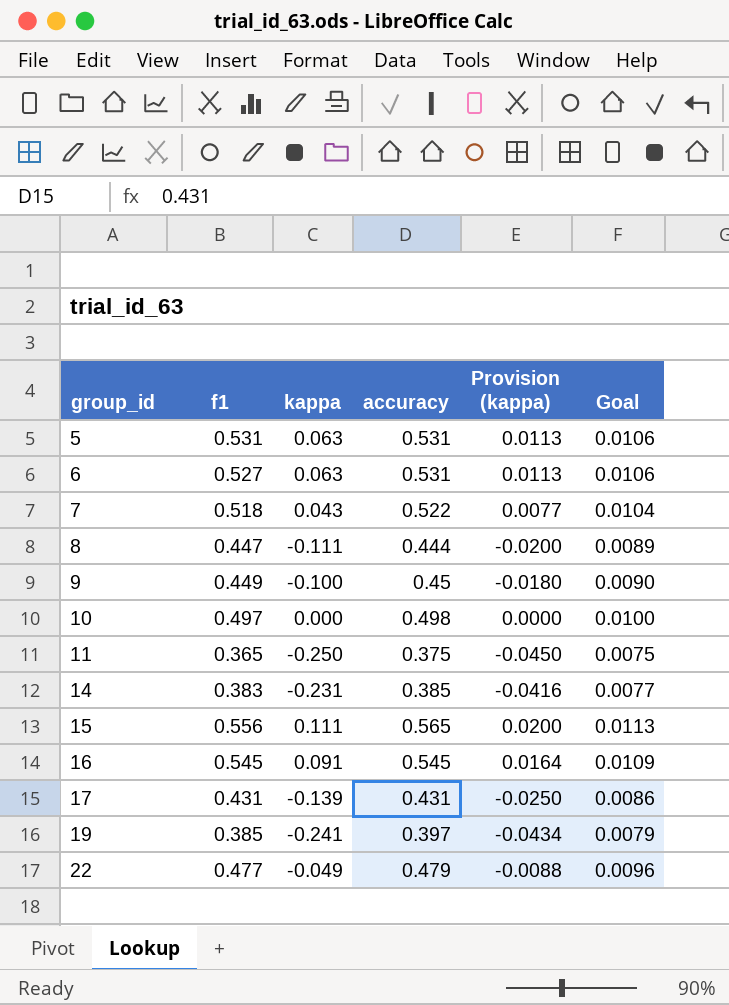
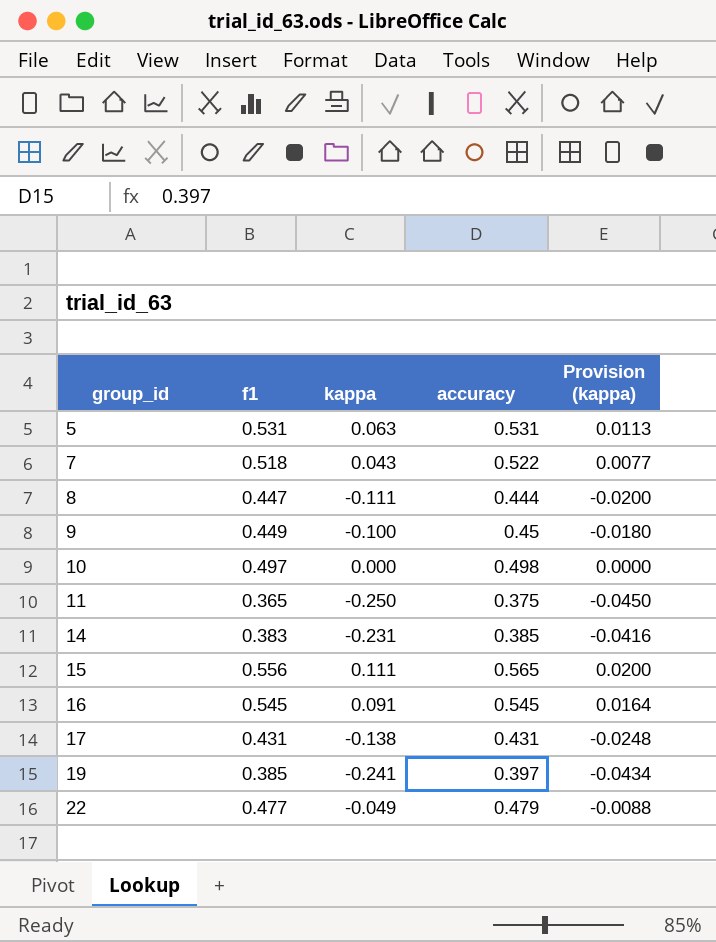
column Goal | formula: [accuracy] * 0.02 -> none
row 6: 0.527 | 0.063 | 0.531 | 0.0113 | 0.0106 -> none
17 | kappa: -0.139 -> -0.138
17 | Provision (kappa): -0.0250 -> -0.0248

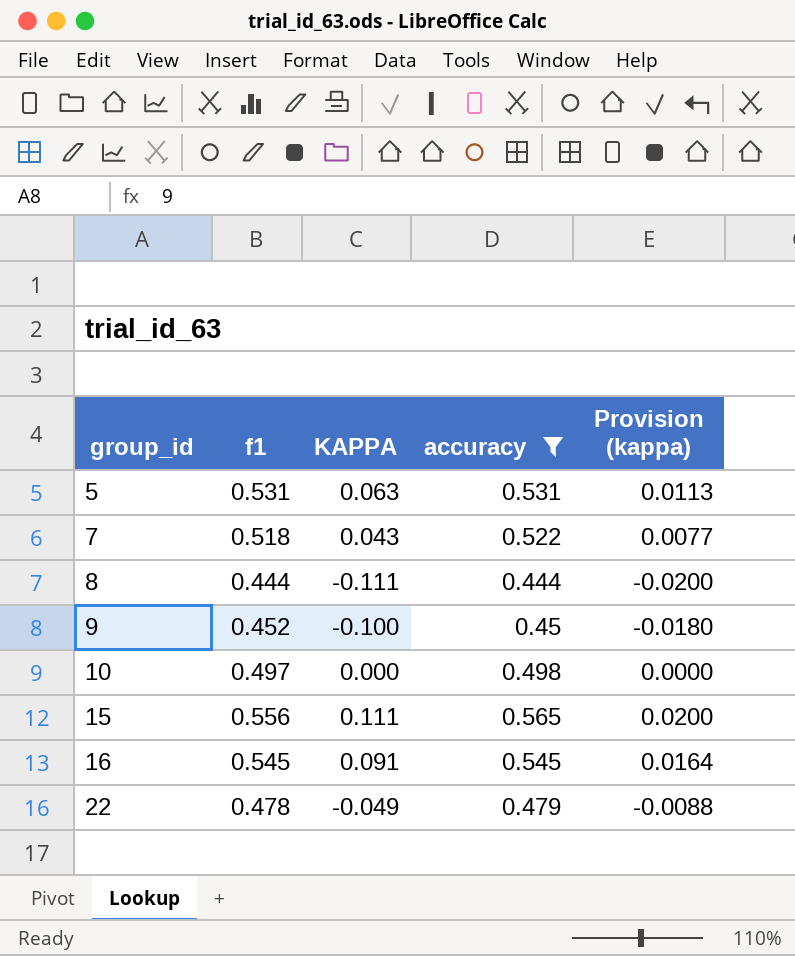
filter: none -> accuracy >= 0.444
column name: kappa -> KAPPA
8 | f1: 0.447 -> 0.444
9 | f1: 0.449 -> 0.452
22 | f1: 0.477 -> 0.478

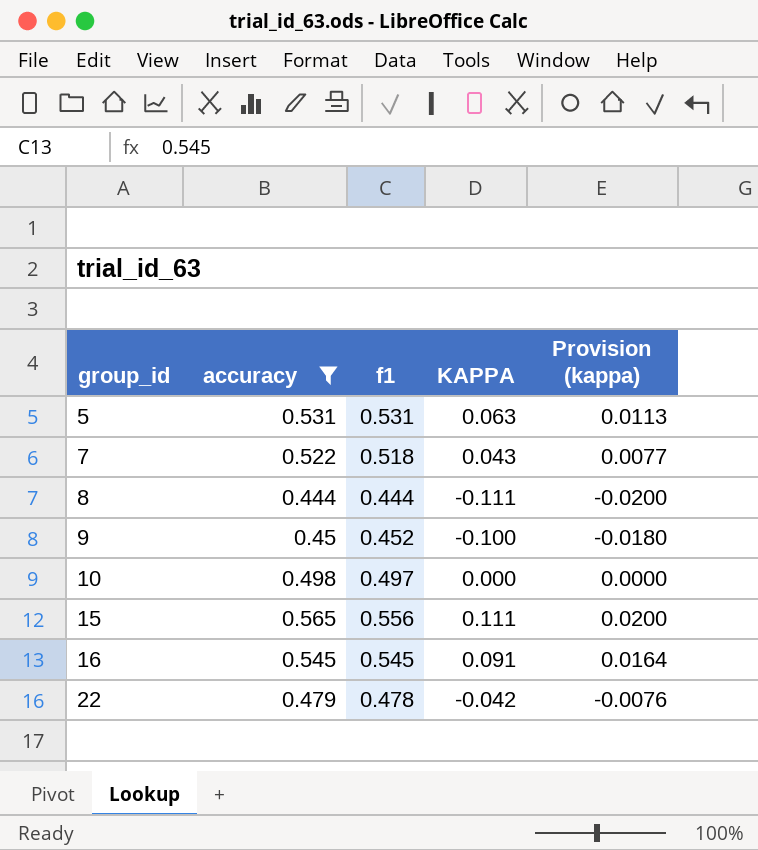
column accuracy | position: 4 -> 2
22 | KAPPA: -0.049 -> -0.042
22 | Provision (kappa): -0.0088 -> -0.0076

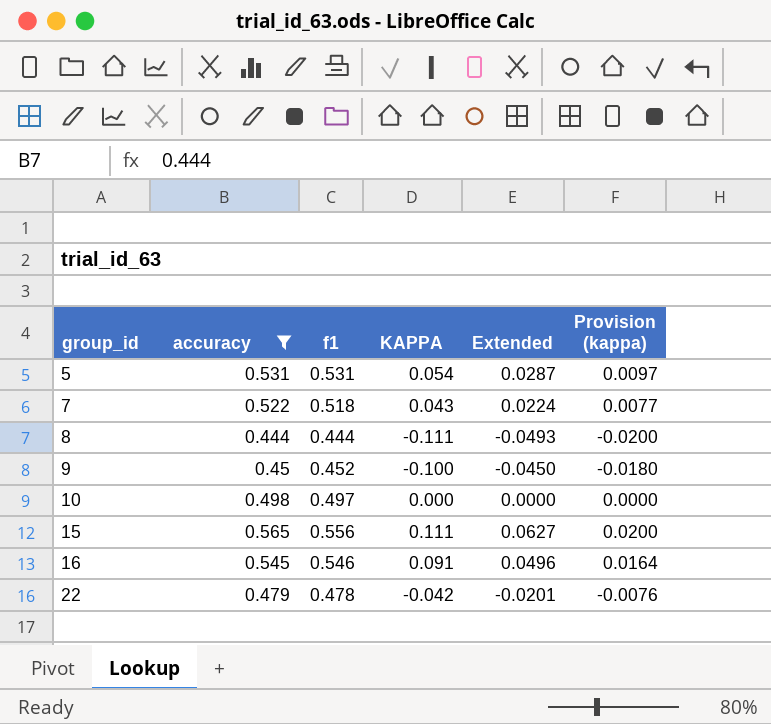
column Extended | formula: none -> [accuracy] * [KAPPA]
5 | KAPPA: 0.063 -> 0.054
5 | Provision (kappa): 0.0113 -> 0.0097
16 | f1: 0.545 -> 0.546

